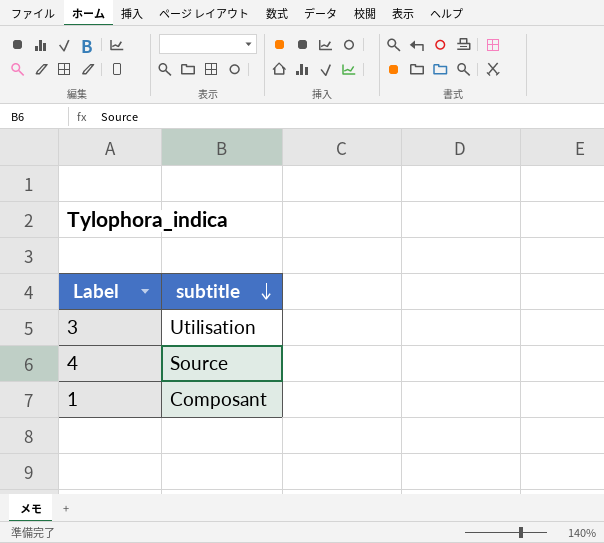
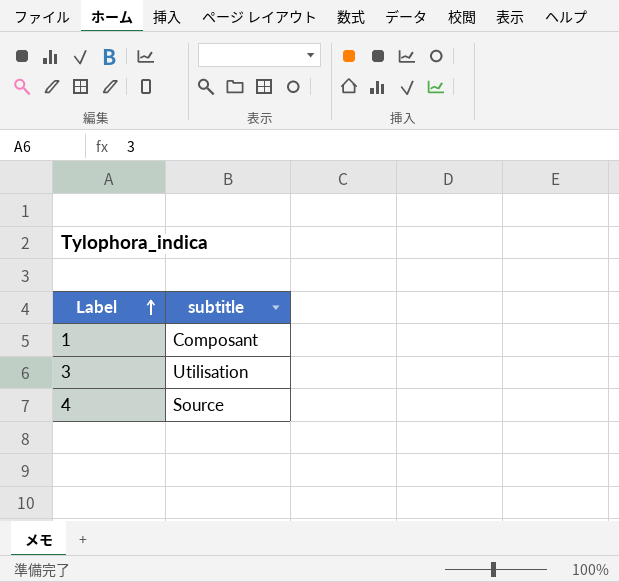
row order: subtitle descending -> Label ascending

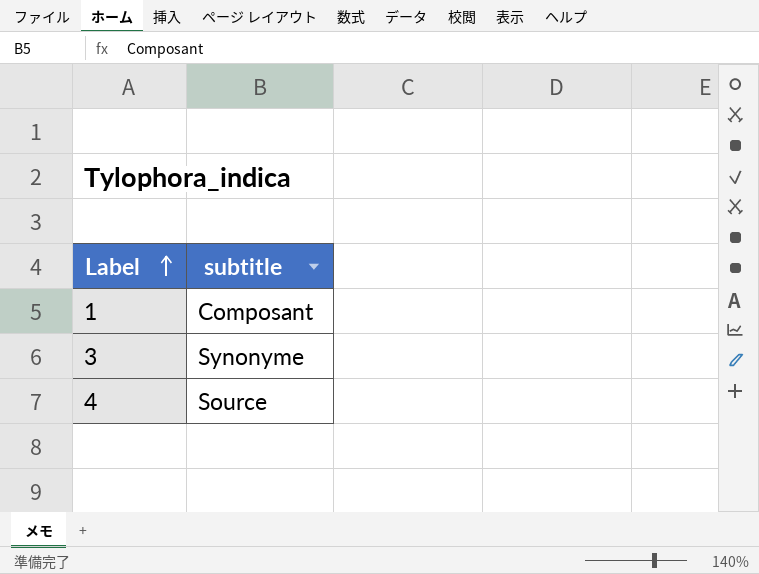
3 | subtitle: Utilisation -> Synonyme

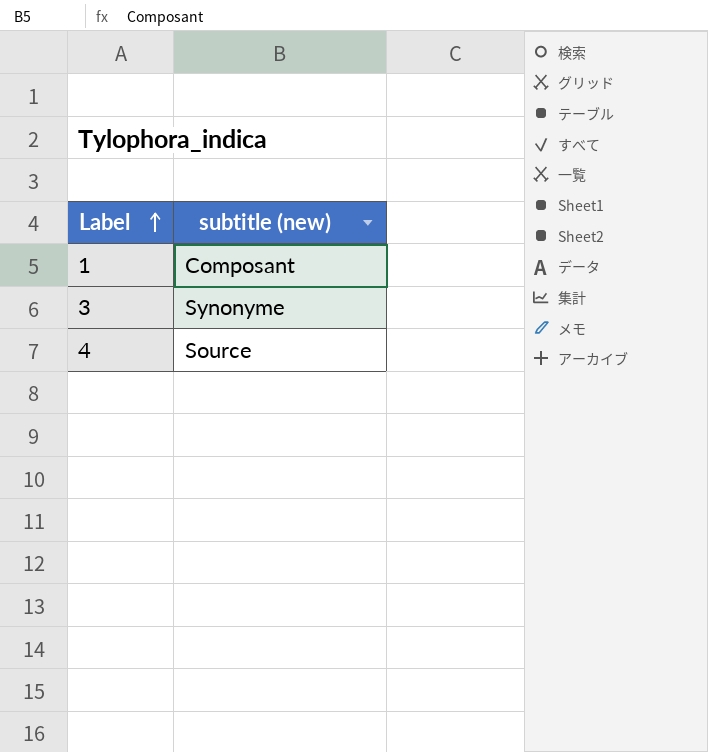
column name: subtitle -> subtitle (new)

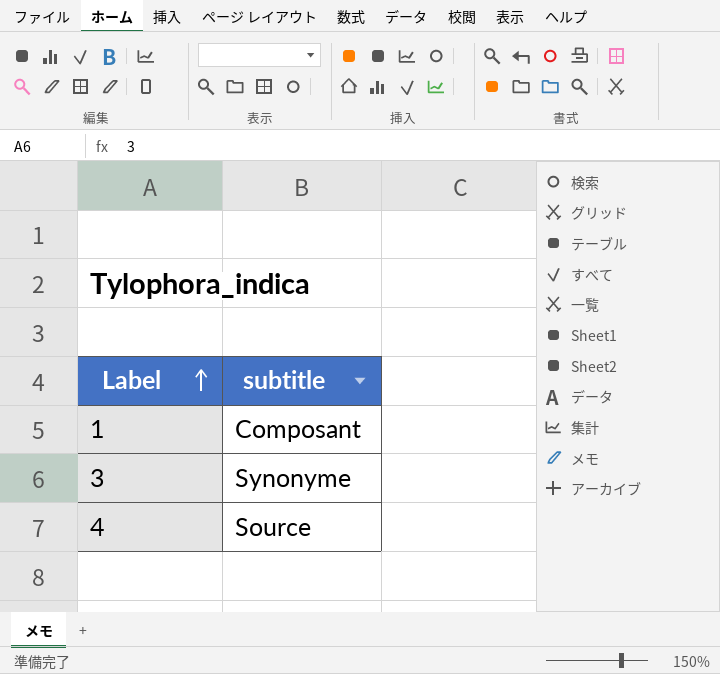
column name: subtitle (new) -> subtitle

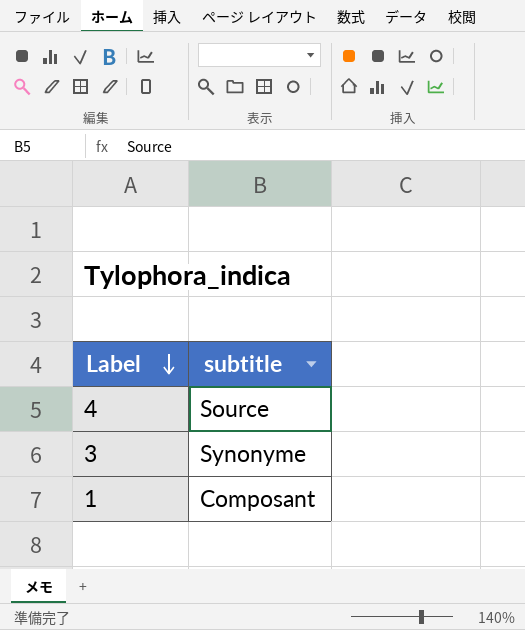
row order: Label ascending -> Label descending

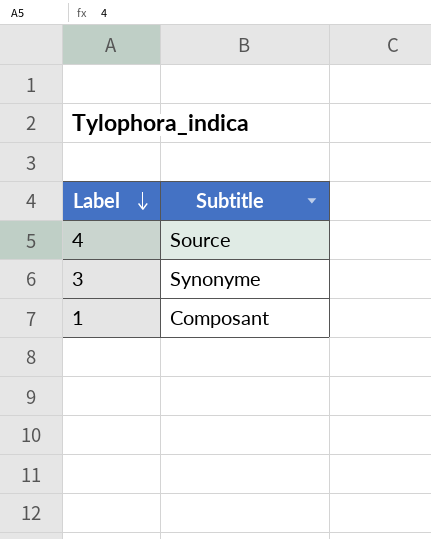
column name: subtitle -> Subtitle

